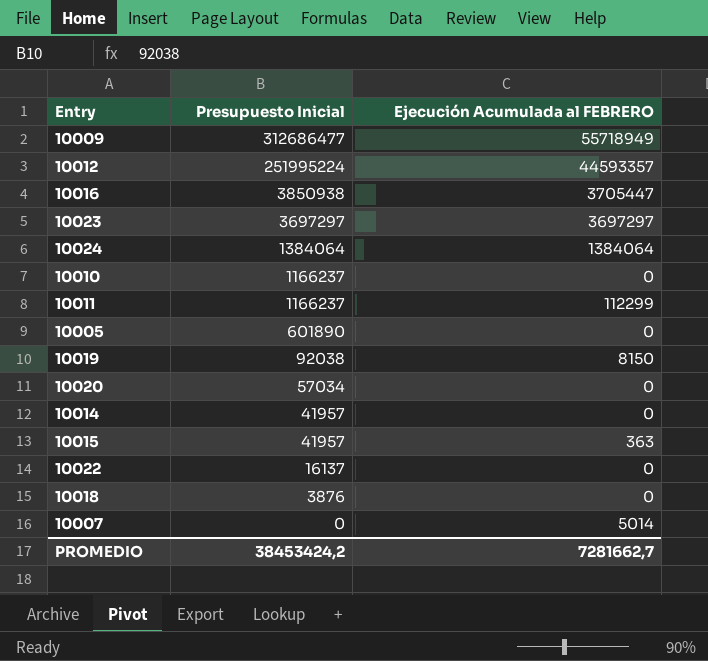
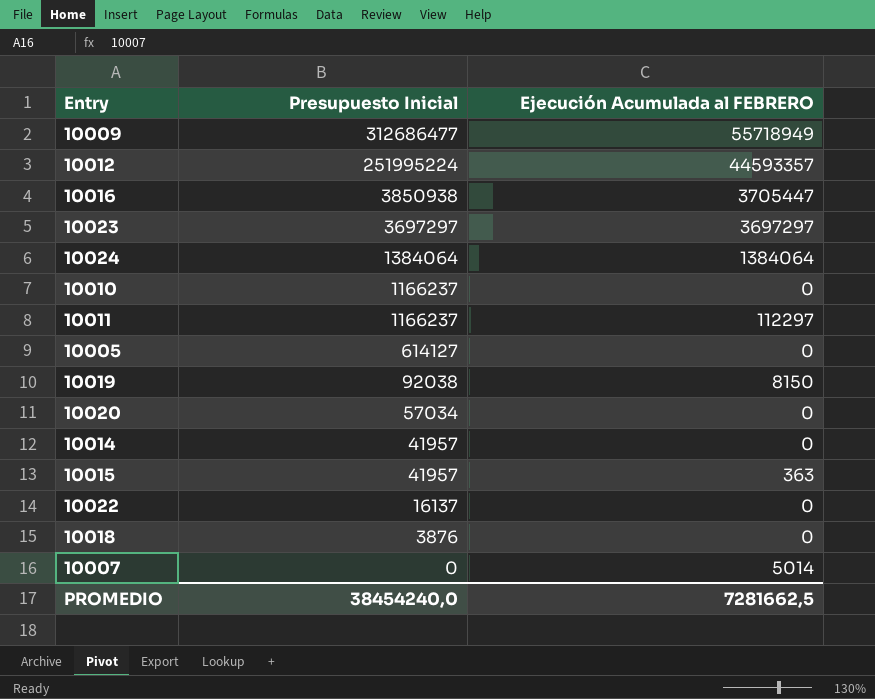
10011 | Ejecución Acumulada al FEBRERO: 112299 -> 112297
10005 | Presupuesto Inicial: 601890 -> 614127
PROMEDIO | Presupuesto Inicial: 38453424,2 -> 38454240,0
PROMEDIO | Ejecución Acumulada al FEBRERO: 7281662,7 -> 7281662,5

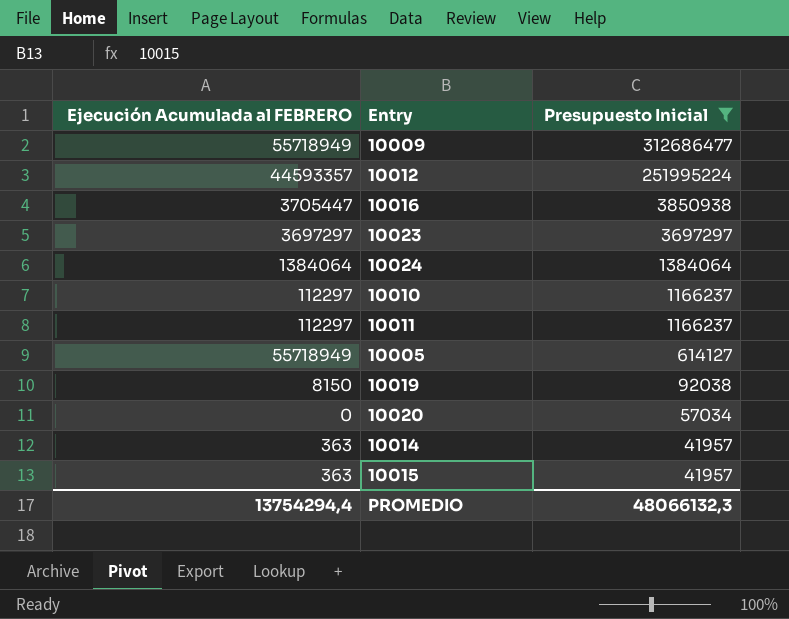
filter: none -> Presupuesto Inicial >= 41957
column Ejecución Acumulada al FEBRERO | position: 3 -> 1
10010 | Ejecución Acumulada al FEBRERO: 0 -> 112297
10005 | Ejecución Acumulada al FEBRERO: 0 -> 55718949
10014 | Ejecución Acumulada al FEBRERO: 0 -> 363
PROMEDIO | Ejecución Acumulada al FEBRERO: 7281662,5 -> 13754294,4
PROMEDIO | Presupuesto Inicial: 38454240,0 -> 48066132,3

